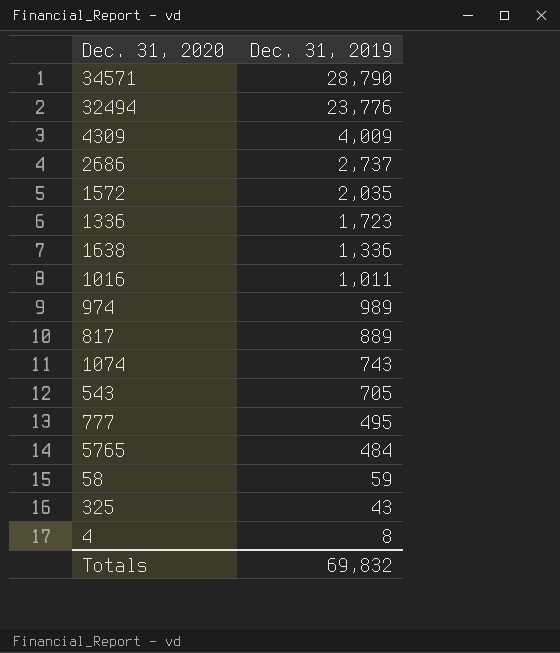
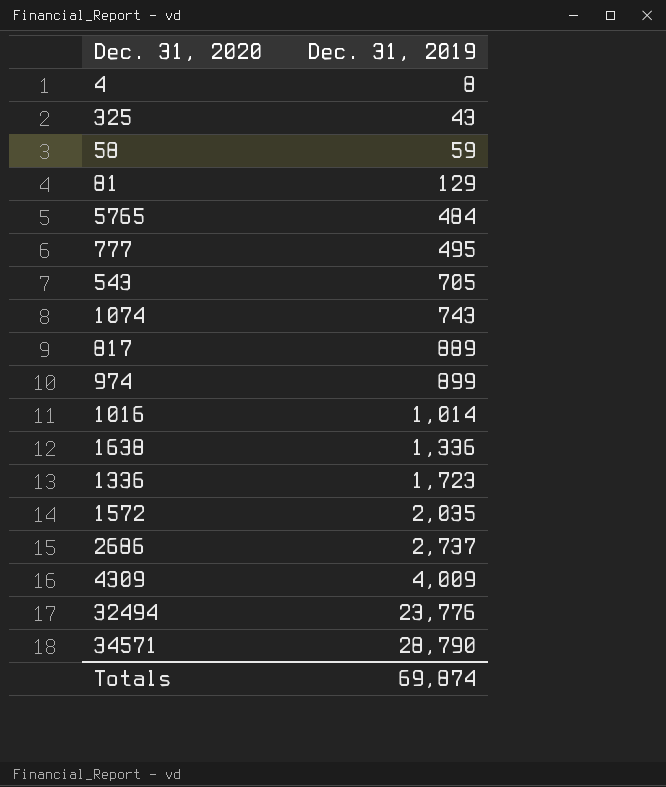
row order: Dec. 31, 2019 descending -> Dec. 31, 2019 ascending
row 81: none -> 129
974 | Dec. 31, 2019: 989 -> 899
1016 | Dec. 31, 2019: 1,011 -> 1,014
Totals | Dec. 31, 2019: 69,832 -> 69,874

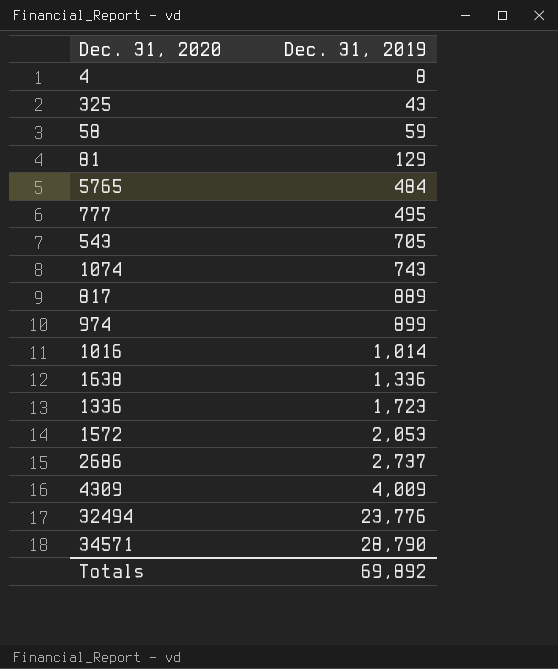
1572 | Dec. 31, 2019: 2,035 -> 2,053
Totals | Dec. 31, 2019: 69,874 -> 69,892

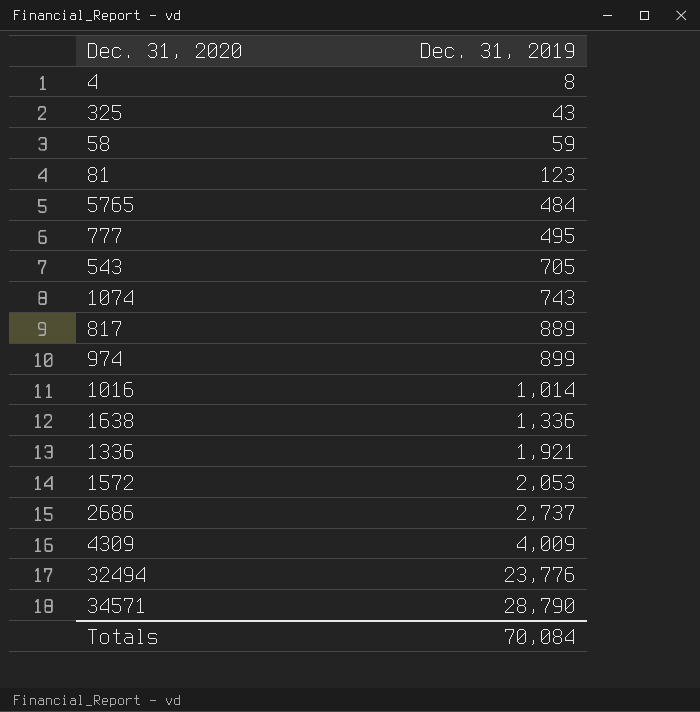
81 | Dec. 31, 2019: 129 -> 123
1336 | Dec. 31, 2019: 1,723 -> 1,921
Totals | Dec. 31, 2019: 69,892 -> 70,084

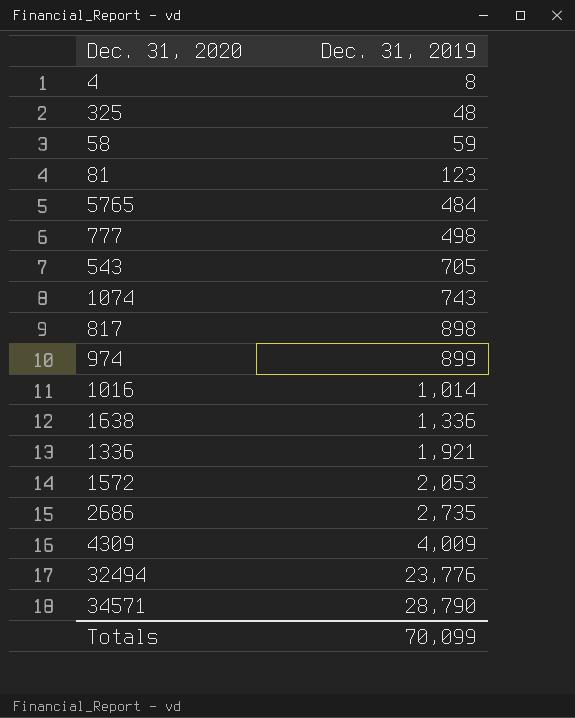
325 | Dec. 31, 2019: 43 -> 48
777 | Dec. 31, 2019: 495 -> 498
817 | Dec. 31, 2019: 889 -> 898
2686 | Dec. 31, 2019: 2,737 -> 2,735
Totals | Dec. 31, 2019: 70,084 -> 70,099

